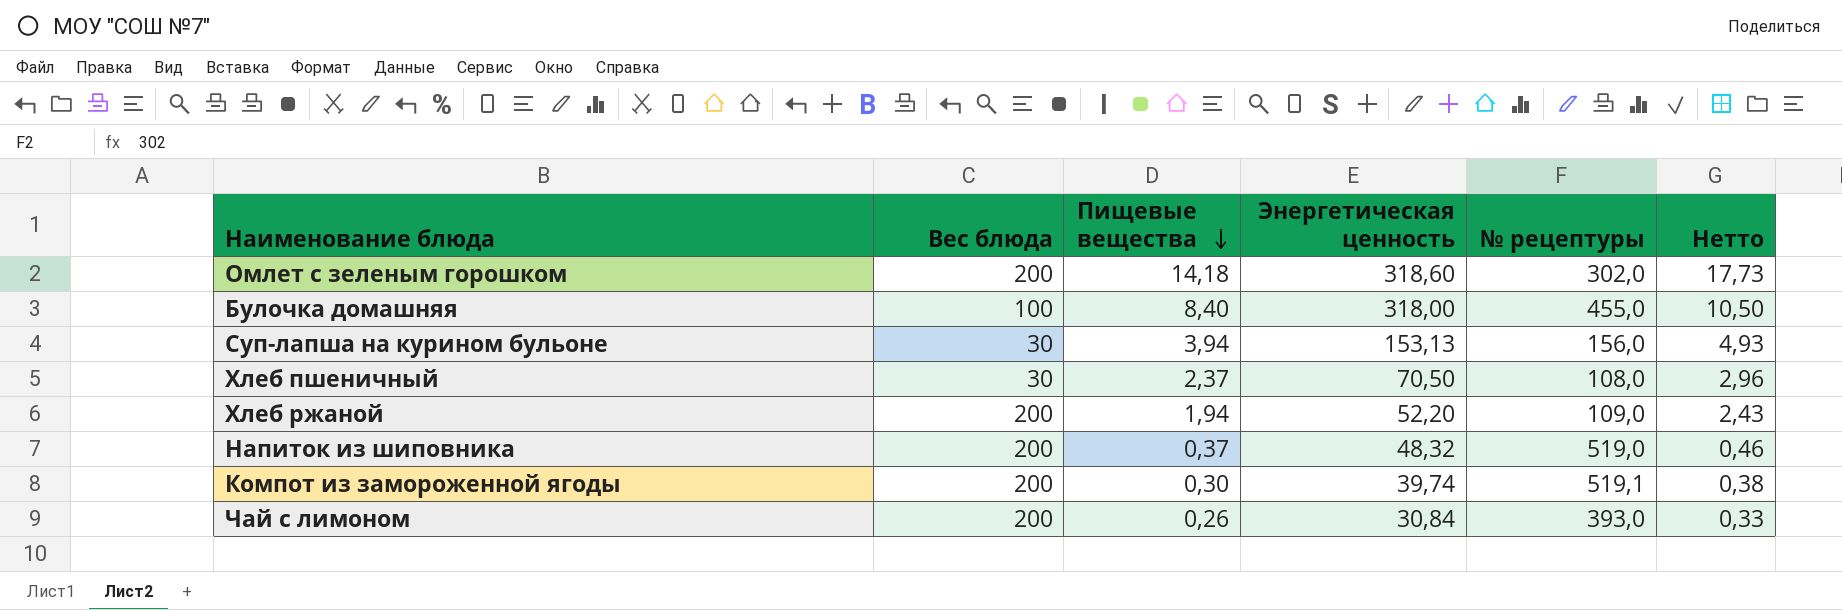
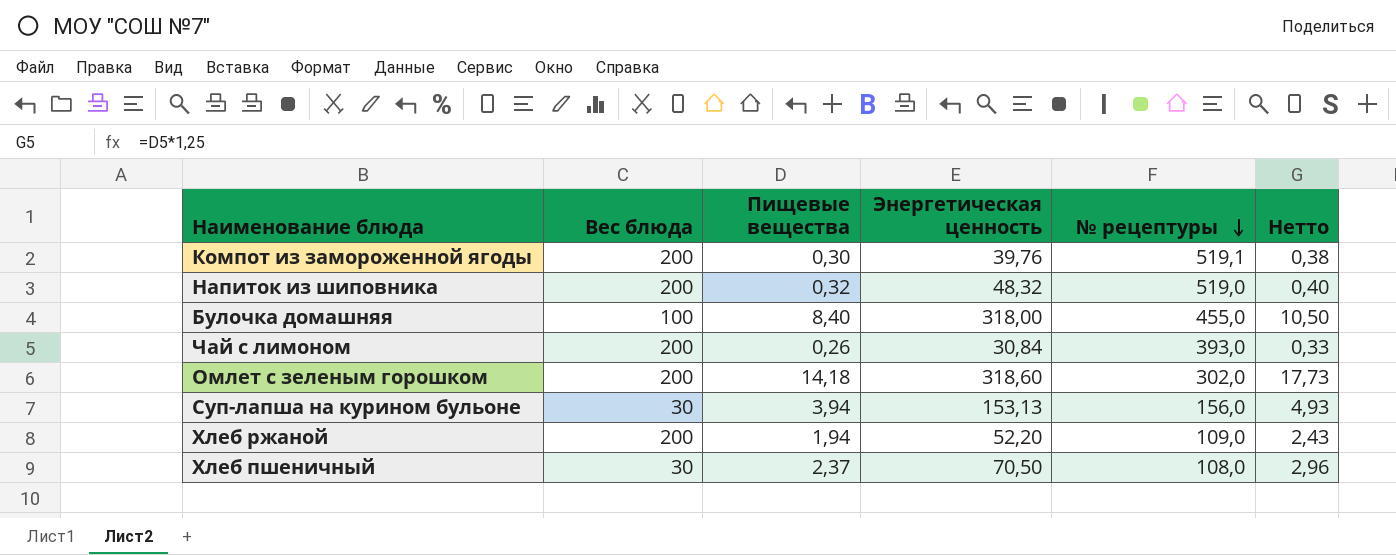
row order: Пищевые вещества descending -> № рецептуры descending
Компот из замороженной ягоды | Энергетическая ценность: 39,74 -> 39,76
Напиток из шиповника | Пищевые вещества: 0,37 -> 0,32
Напиток из шиповника | Нетто: 0,46 -> 0,40

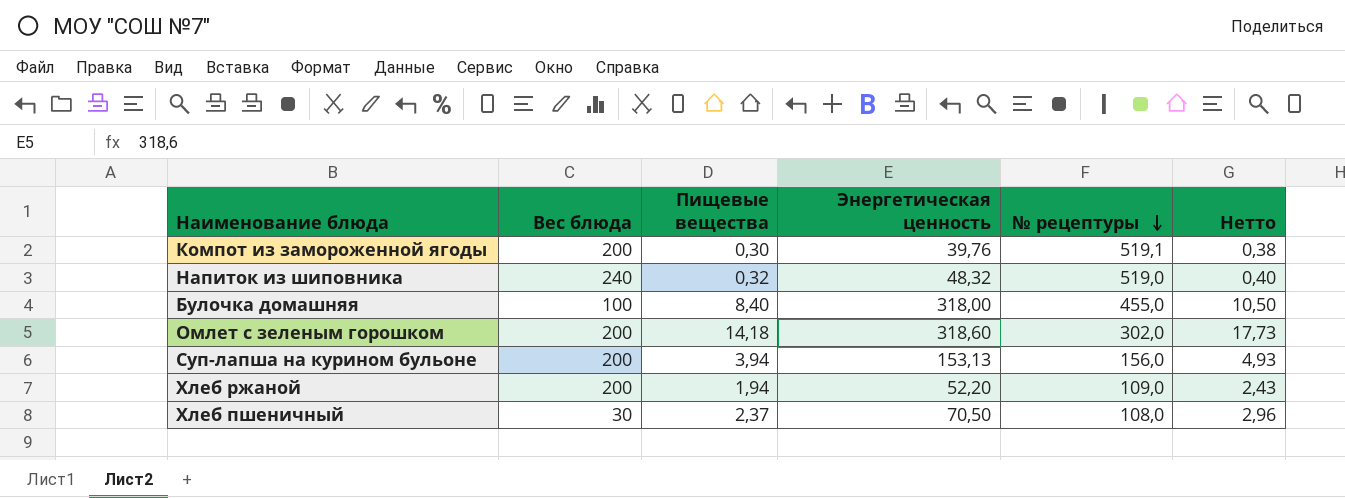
row Чай с лимоном: 200 | 0,26 | 30,84 | 393,0 | 0,33 -> none
Напиток из шиповника | Вес блюда: 200 -> 240
Суп-лапша на курином бульоне | Вес блюда: 30 -> 200

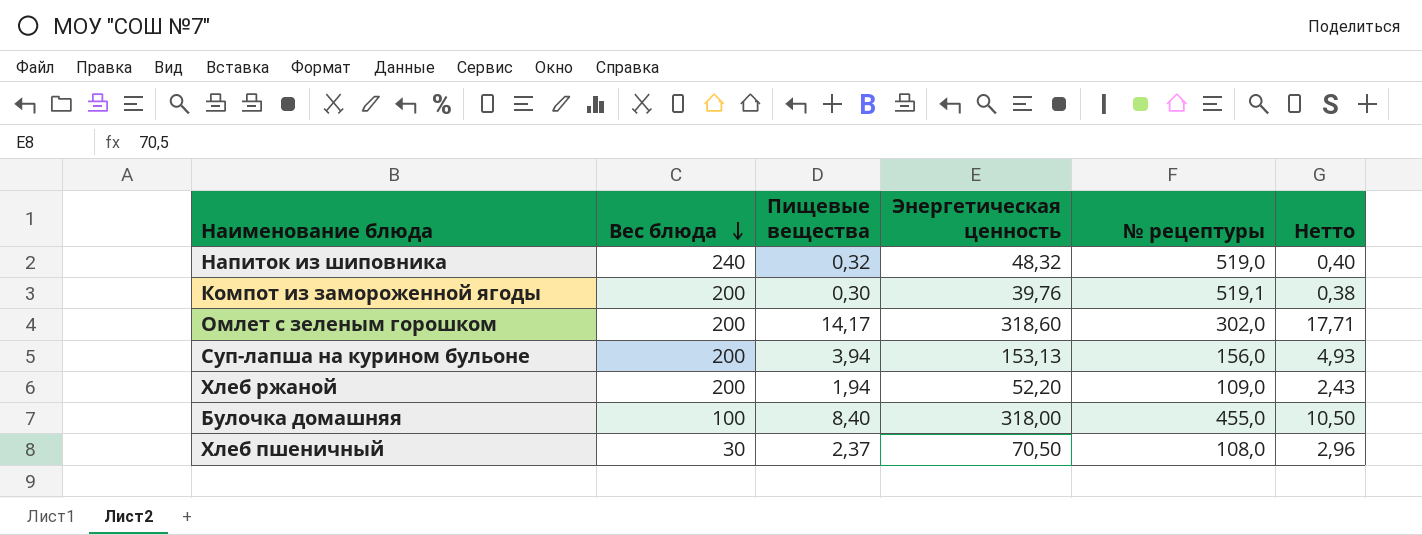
row order: № рецептуры descending -> Вес блюда descending
Омлет с зеленым горошком | Пищевые вещества: 14,18 -> 14,17
Омлет с зеленым горошком | Нетто: 17,73 -> 17,71

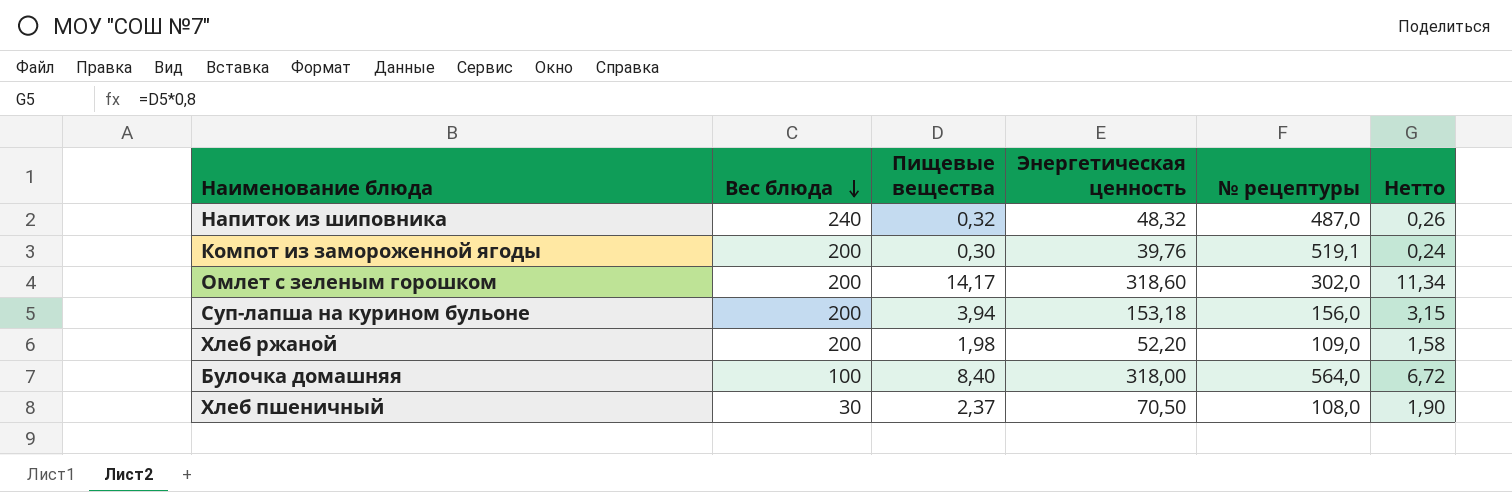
column Нетто | formula: [Пищевые вещества] * 1,25 -> [Пищевые вещества] * 0,8
Напиток из шиповника | № рецептуры: 519,0 -> 487,0
Суп-лапша на курином бульоне | Энергетическая ценность: 153,13 -> 153,18
Хлеб ржаной | Пищевые вещества: 1,94 -> 1,98
Булочка домашняя | № рецептуры: 455,0 -> 564,0

